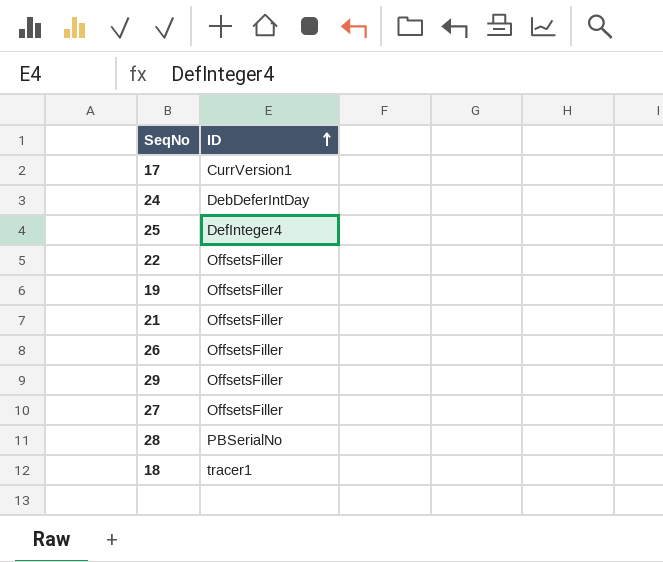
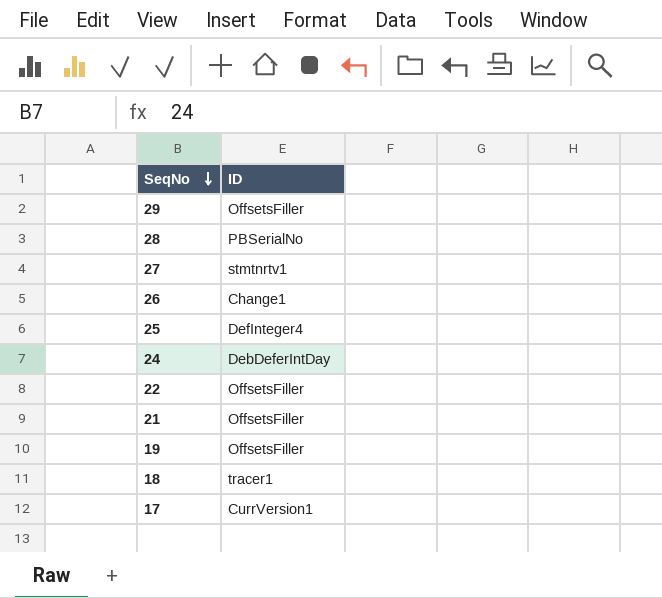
row order: ID ascending -> SeqNo descending
27 | ID: OffsetsFiller -> stmtnrtv1
26 | ID: OffsetsFiller -> Change1

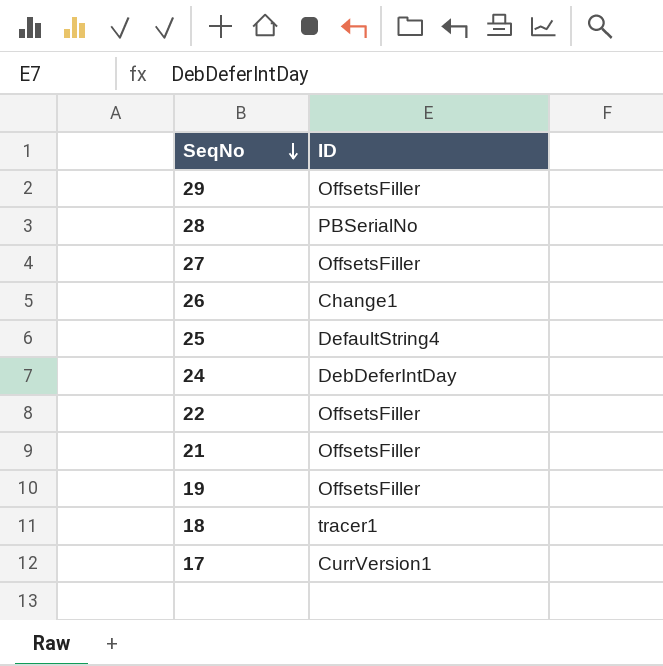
27 | ID: stmtnrtv1 -> OffsetsFiller
25 | ID: DefInteger4 -> DefaultString4

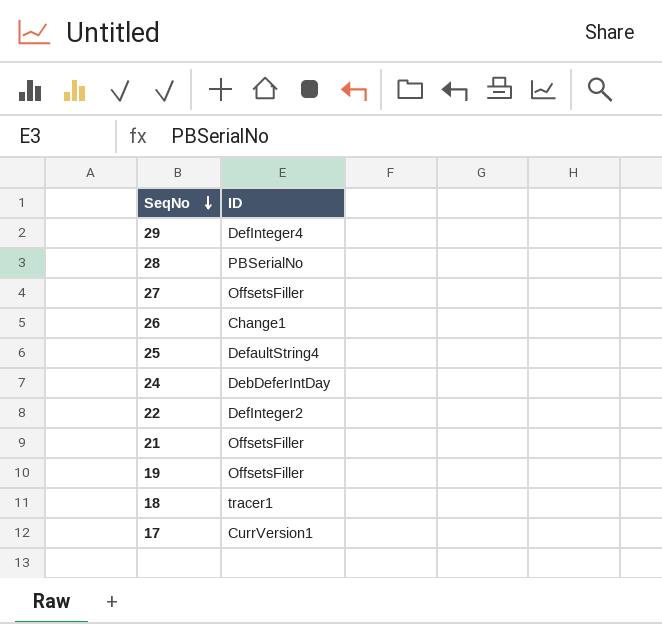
29 | ID: OffsetsFiller -> DefInteger4
22 | ID: OffsetsFiller -> DefInteger2

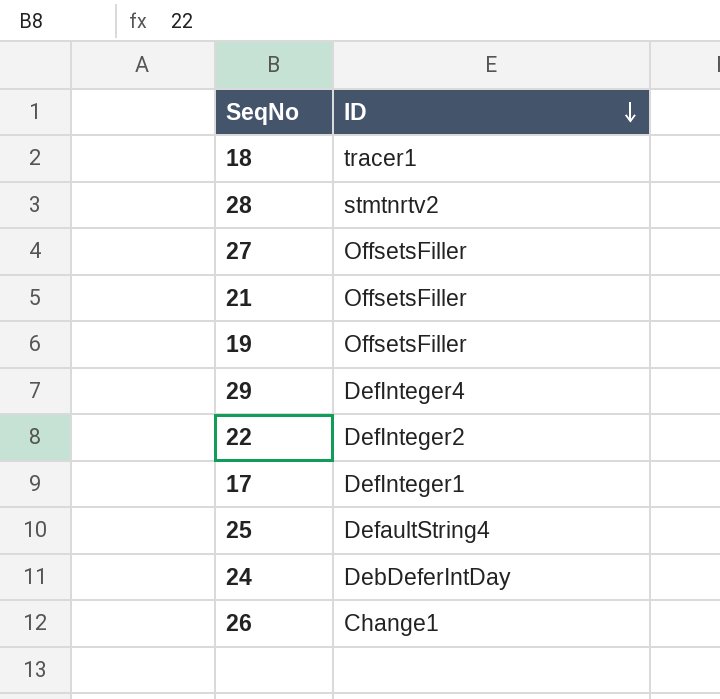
row order: SeqNo descending -> ID descending
28 | ID: PBSerialNo -> stmtnrtv2
17 | ID: CurrVersion1 -> DefInteger1

